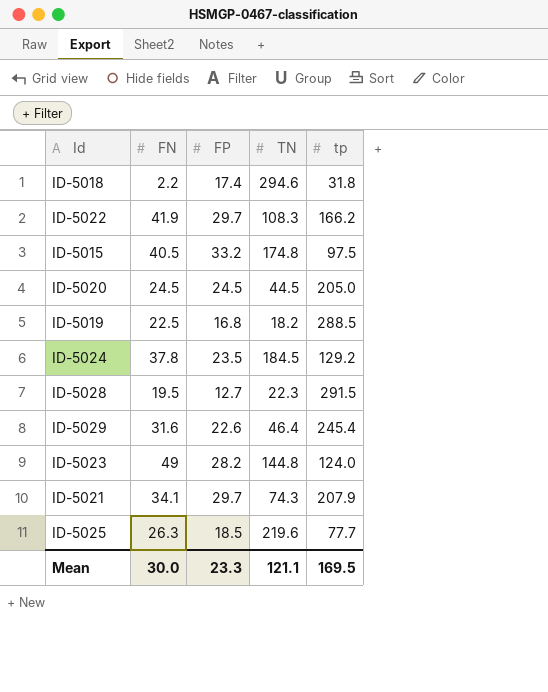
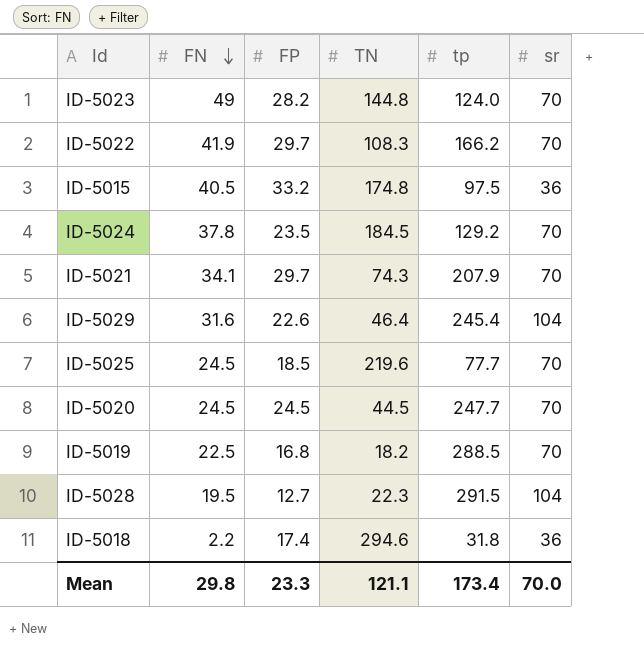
row order: none -> FN descending
column sr | position: none -> 6
ID-5025 | FN: 26.3 -> 24.5
ID-5020 | tp: 205.0 -> 247.7
Mean | FN: 30.0 -> 29.8
Mean | tp: 169.5 -> 173.4

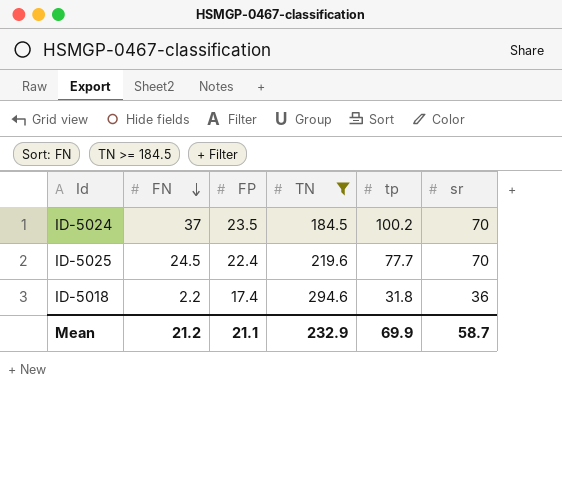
filter: none -> TN >= 184.5
ID-5024 | FN: 37.8 -> 37
ID-5024 | tp: 129.2 -> 100.2
ID-5025 | FP: 18.5 -> 22.4
Mean | FN: 29.8 -> 21.2
Mean | FP: 23.3 -> 21.1
Mean | TN: 121.1 -> 232.9
Mean | tp: 173.4 -> 69.9
Mean | sr: 70.0 -> 58.7

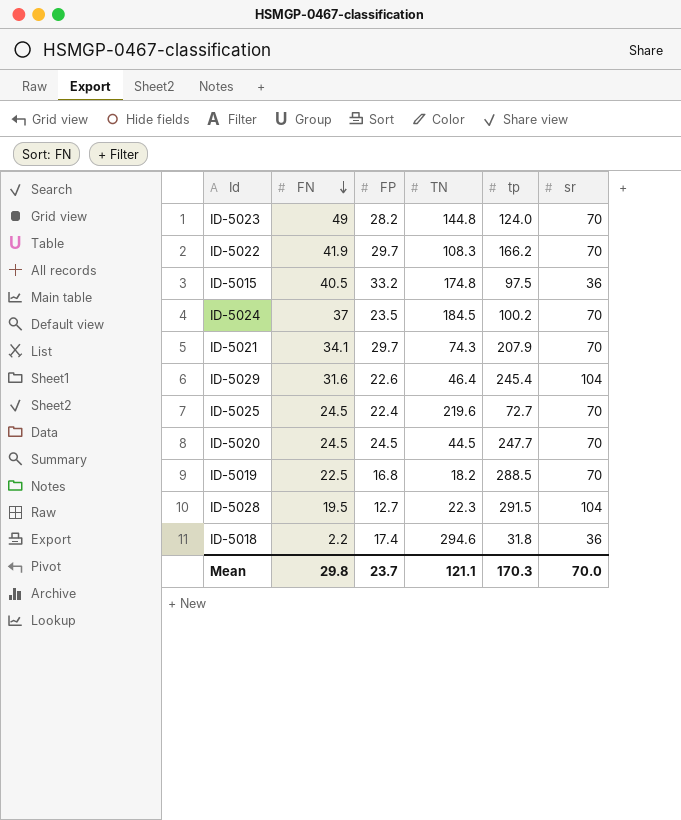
filter: TN >= 184.5 -> none
ID-5025 | tp: 77.7 -> 72.7
Mean | FN: 21.2 -> 29.8
Mean | FP: 21.1 -> 23.7
Mean | TN: 232.9 -> 121.1
Mean | tp: 69.9 -> 170.3
Mean | sr: 58.7 -> 70.0

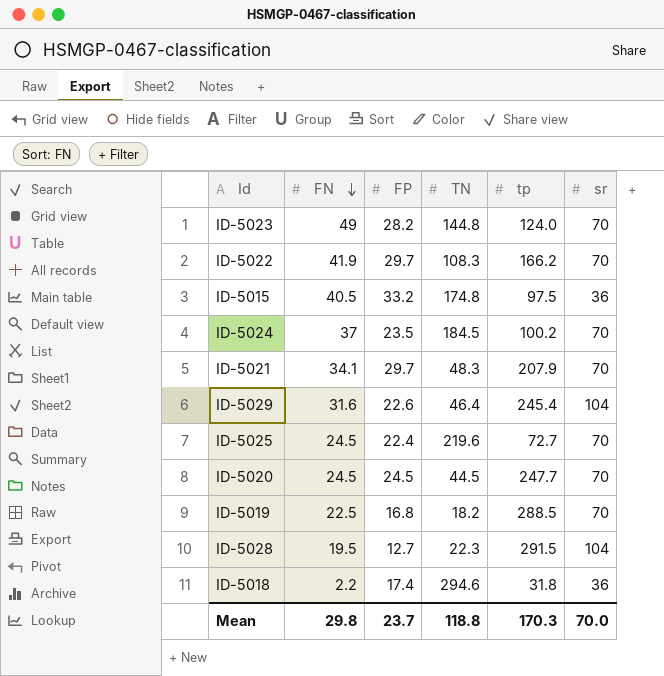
ID-5021 | TN: 74.3 -> 48.3
Mean | TN: 121.1 -> 118.8

